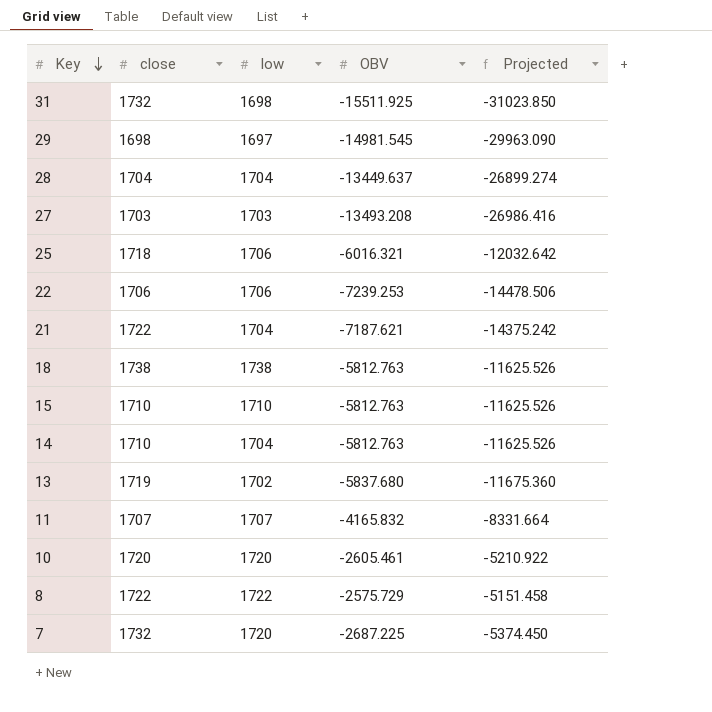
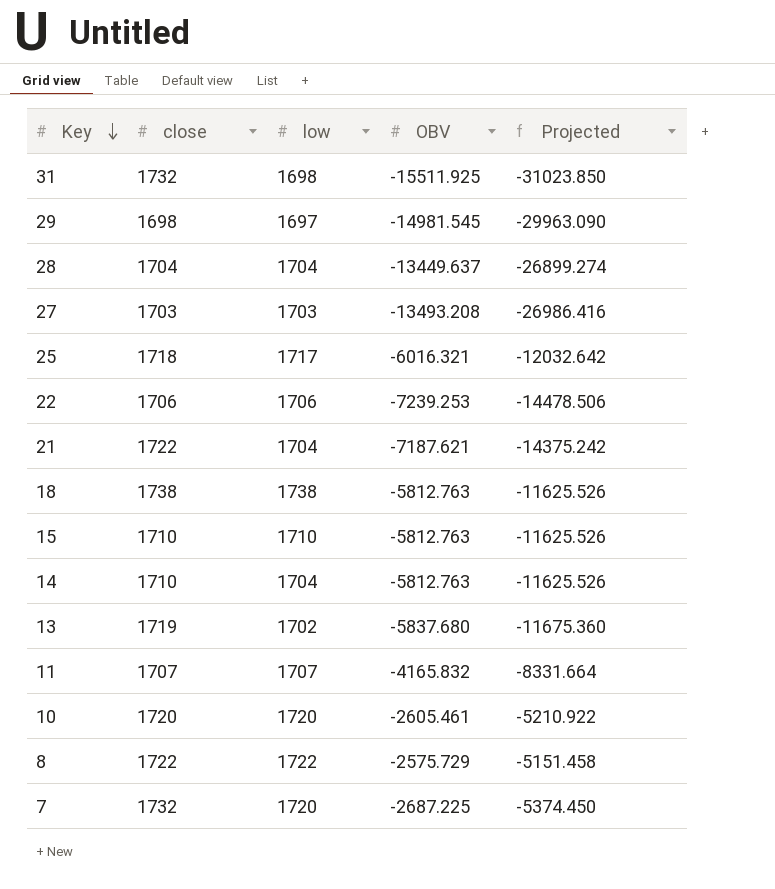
25 | low: 1706 -> 1717

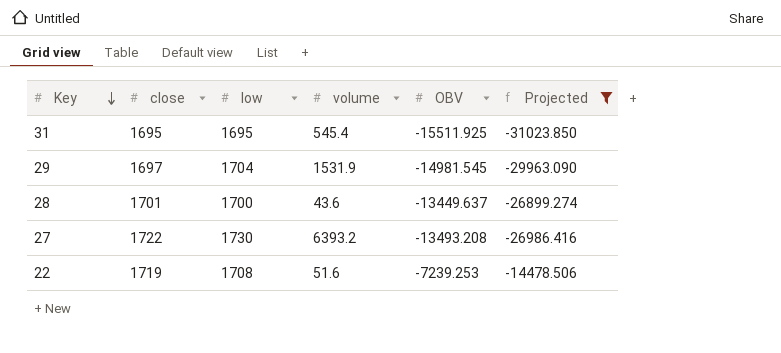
filter: none -> Projected <= -14478.506
column volume | position: none -> 4
31 | close: 1732 -> 1695
31 | low: 1698 -> 1695
29 | close: 1698 -> 1697
29 | low: 1697 -> 1704
28 | close: 1704 -> 1701
28 | low: 1704 -> 1700
27 | close: 1703 -> 1722
27 | low: 1703 -> 1730
22 | close: 1706 -> 1719
22 | low: 1706 -> 1708

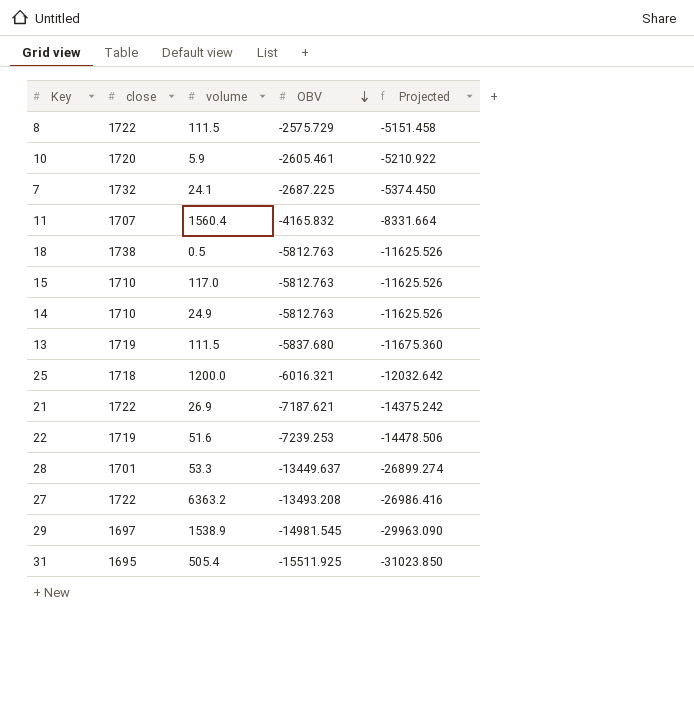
filter: Projected <= -14478.506 -> none
row order: Key descending -> OBV descending
column low | position: 3 -> none
28 | volume: 43.6 -> 53.3
27 | volume: 6393.2 -> 6363.2
29 | volume: 1531.9 -> 1538.9
31 | volume: 545.4 -> 505.4

